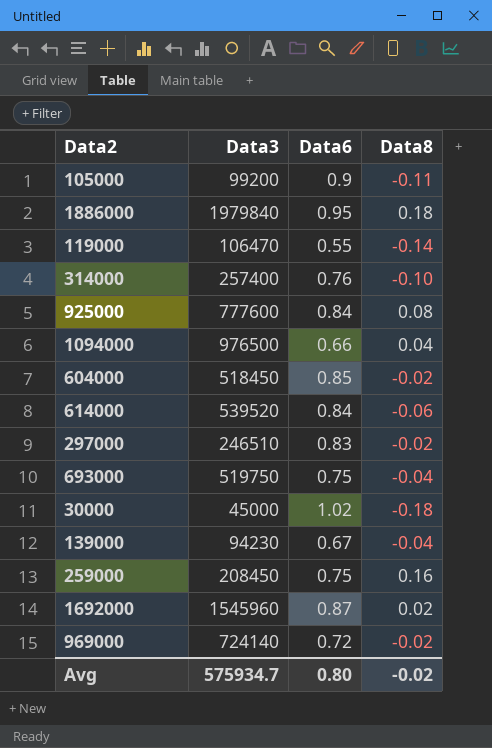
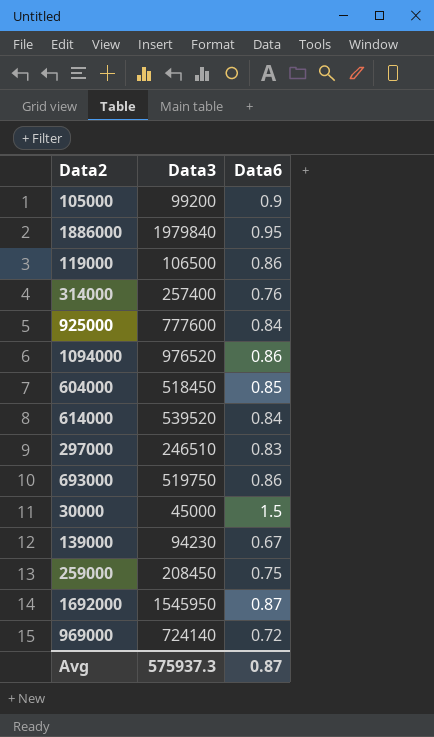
column Data8 | position: 4 -> none
119000 | Data3: 106470 -> 106500
119000 | Data6: 0.55 -> 0.86
1094000 | Data3: 976500 -> 976520
1094000 | Data6: 0.66 -> 0.86
693000 | Data6: 0.75 -> 0.86
30000 | Data6: 1.02 -> 1.5
1692000 | Data3: 1545960 -> 1545950
Avg | Data3: 575934.7 -> 575937.3
Avg | Data6: 0.80 -> 0.87

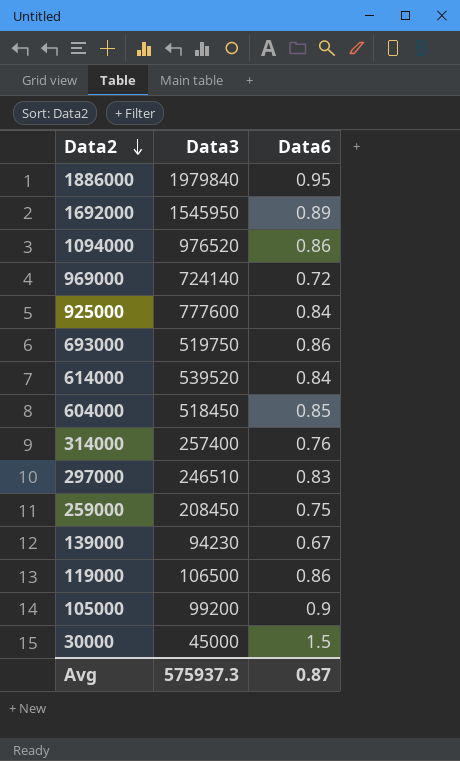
row order: none -> Data2 descending
1692000 | Data6: 0.87 -> 0.89

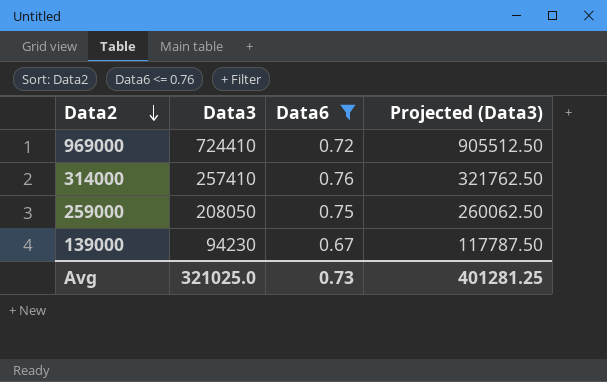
filter: none -> Data6 <= 0.76
column Projected (Data3) | formula: none -> [Data3] * 1.25
969000 | Data3: 724140 -> 724410
314000 | Data3: 257400 -> 257410
259000 | Data3: 208450 -> 208050
Avg | Data3: 575937.3 -> 321025.0
Avg | Data6: 0.87 -> 0.73

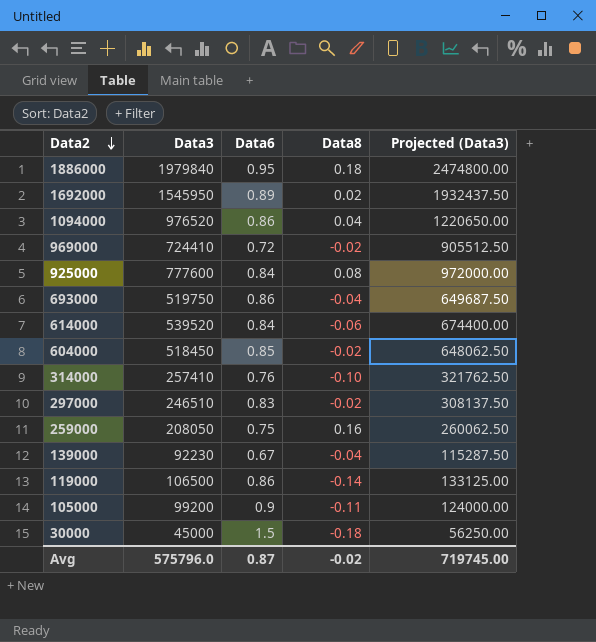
filter: Data6 <= 0.76 -> none
column Data8 | position: none -> 4
139000 | Data3: 94230 -> 92230
139000 | Projected (Data3): 117787.50 -> 115287.50
Avg | Data3: 321025.0 -> 575796.0
Avg | Data6: 0.73 -> 0.87
Avg | Projected (Data3): 401281.25 -> 719745.00

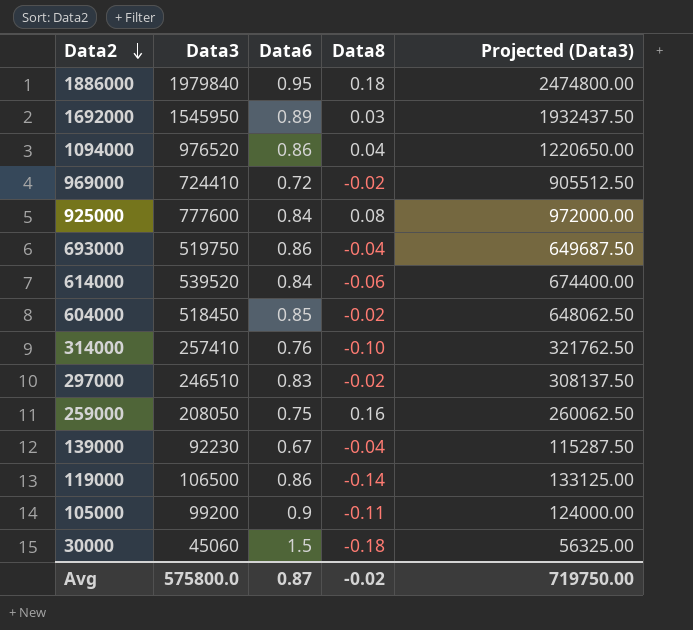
1692000 | Data8: 0.02 -> 0.03
30000 | Data3: 45000 -> 45060
30000 | Projected (Data3): 56250.00 -> 56325.00
Avg | Data3: 575796.0 -> 575800.0
Avg | Projected (Data3): 719745.00 -> 719750.00

